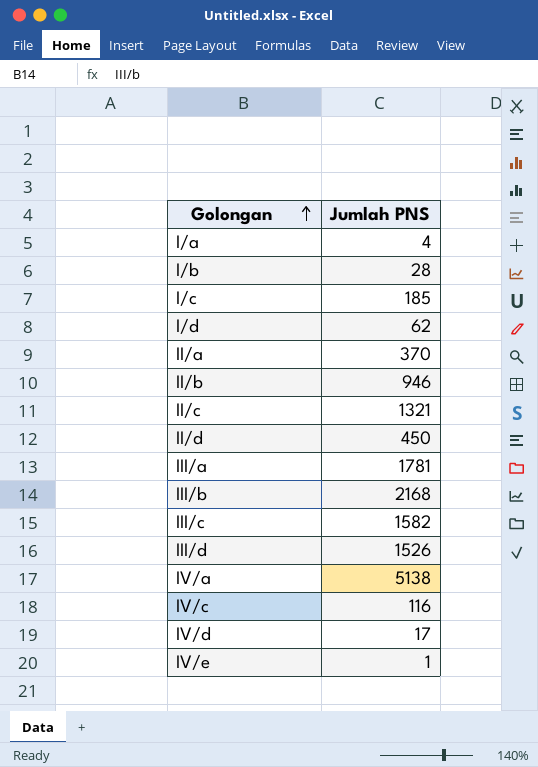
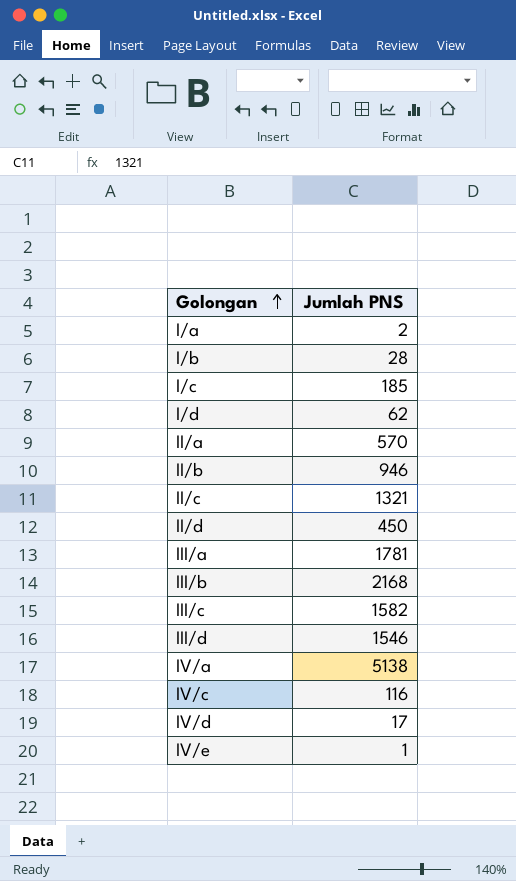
I/a | Jumlah PNS: 4 -> 2
II/a | Jumlah PNS: 370 -> 570
III/d | Jumlah PNS: 1526 -> 1546

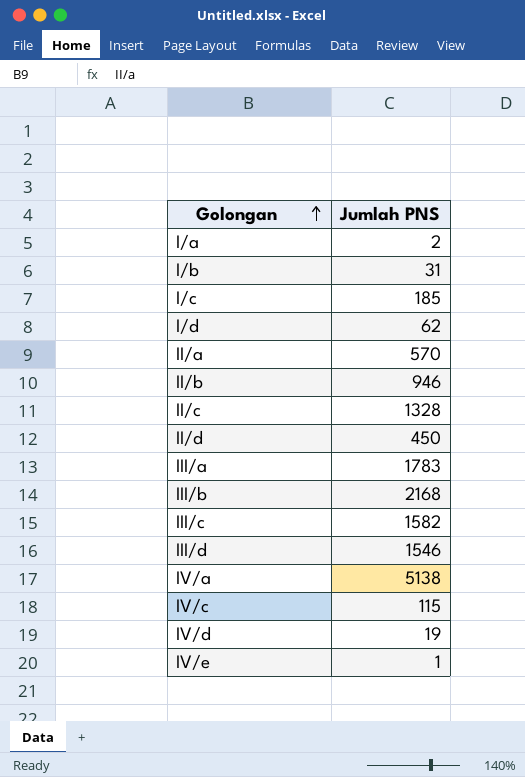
I/b | Jumlah PNS: 28 -> 31
II/c | Jumlah PNS: 1321 -> 1328
III/a | Jumlah PNS: 1781 -> 1783
IV/c | Jumlah PNS: 116 -> 115
IV/d | Jumlah PNS: 17 -> 19

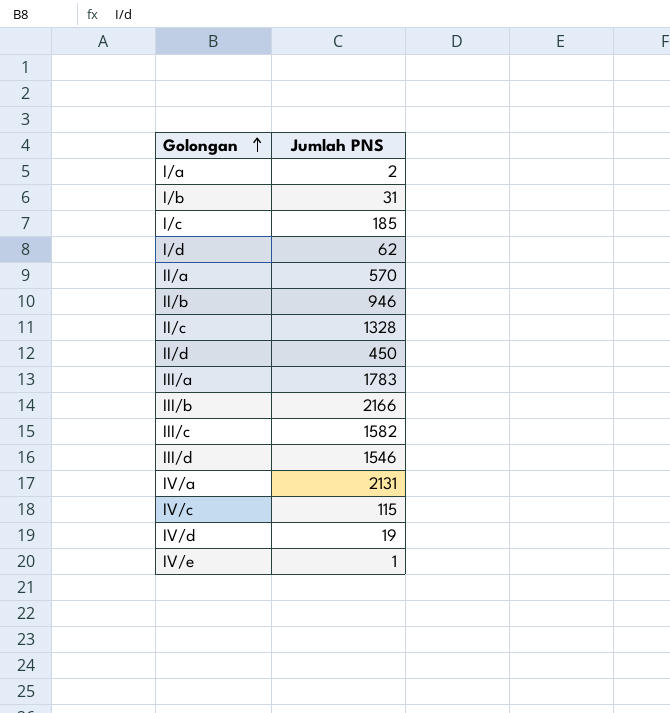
III/b | Jumlah PNS: 2168 -> 2166
IV/a | Jumlah PNS: 5138 -> 2131

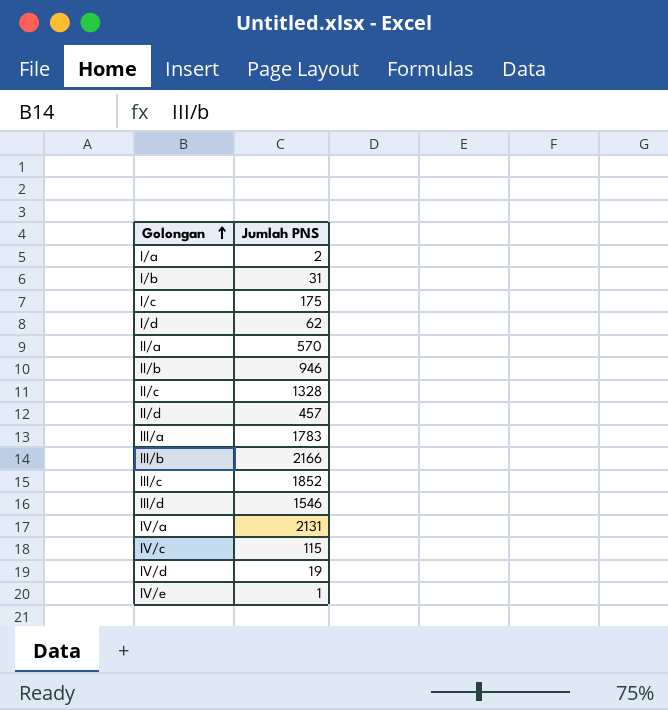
I/c | Jumlah PNS: 185 -> 175
II/d | Jumlah PNS: 450 -> 457
III/c | Jumlah PNS: 1582 -> 1852

